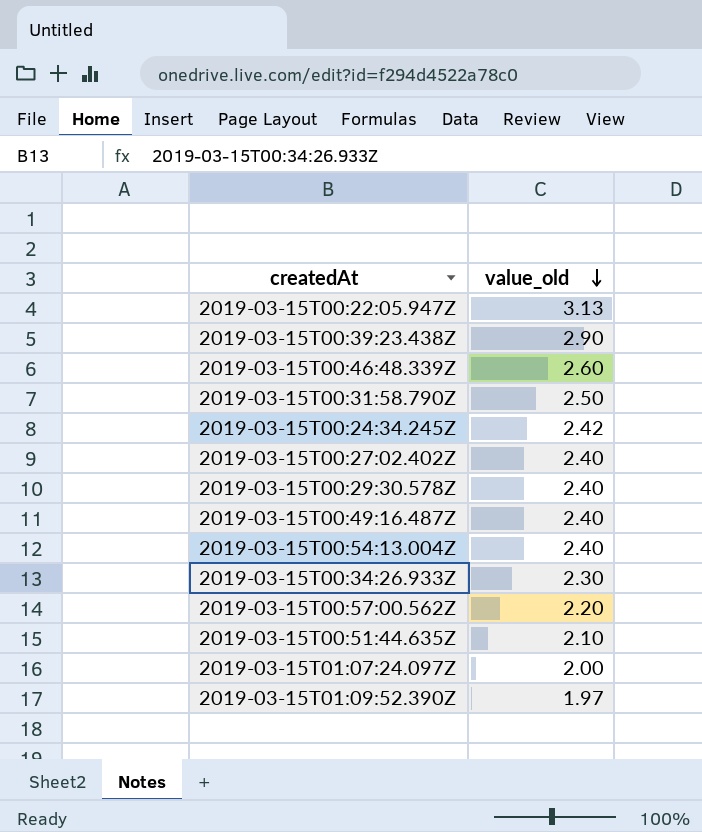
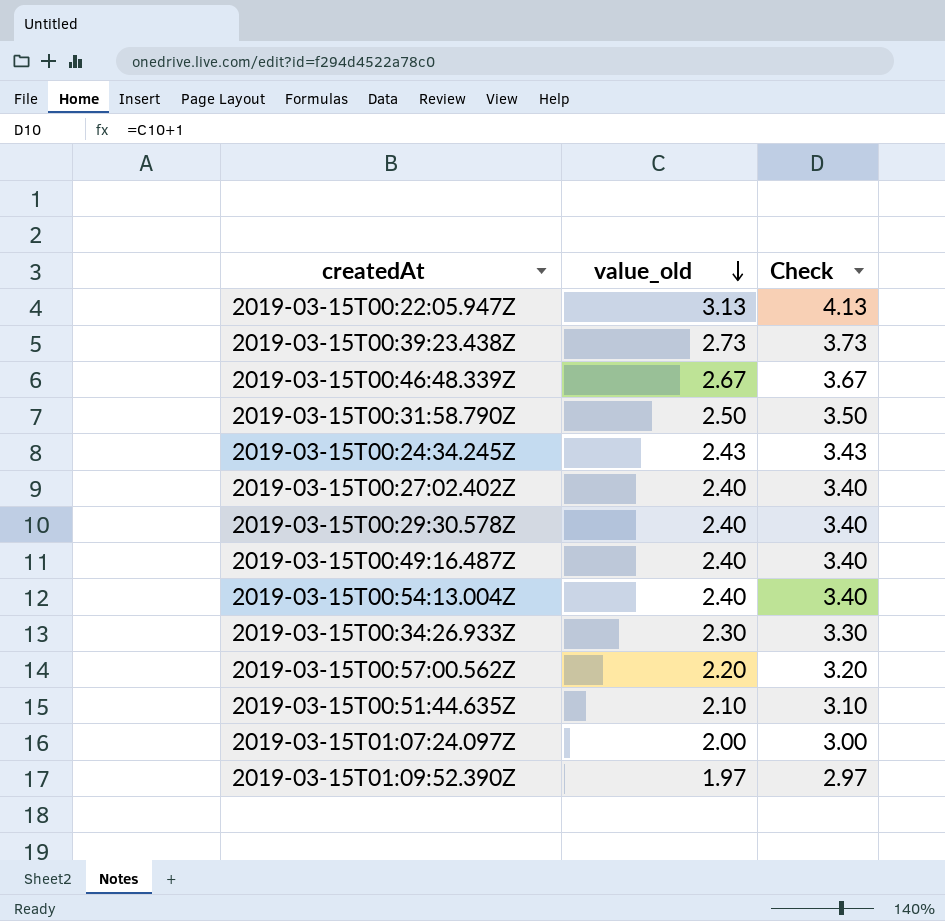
column Check | formula: none -> [value_old] + 1
2019-03-15T00:39:23.438Z | value_old: 2.90 -> 2.73
2019-03-15T00:46:48.339Z | value_old: 2.60 -> 2.67
2019-03-15T00:24:34.245Z | value_old: 2.42 -> 2.43

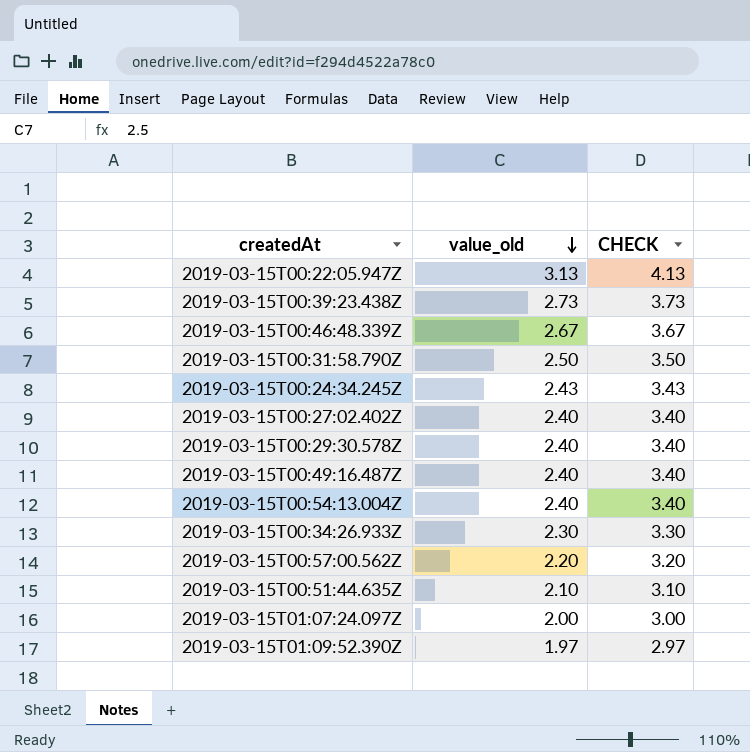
column name: Check -> CHECK

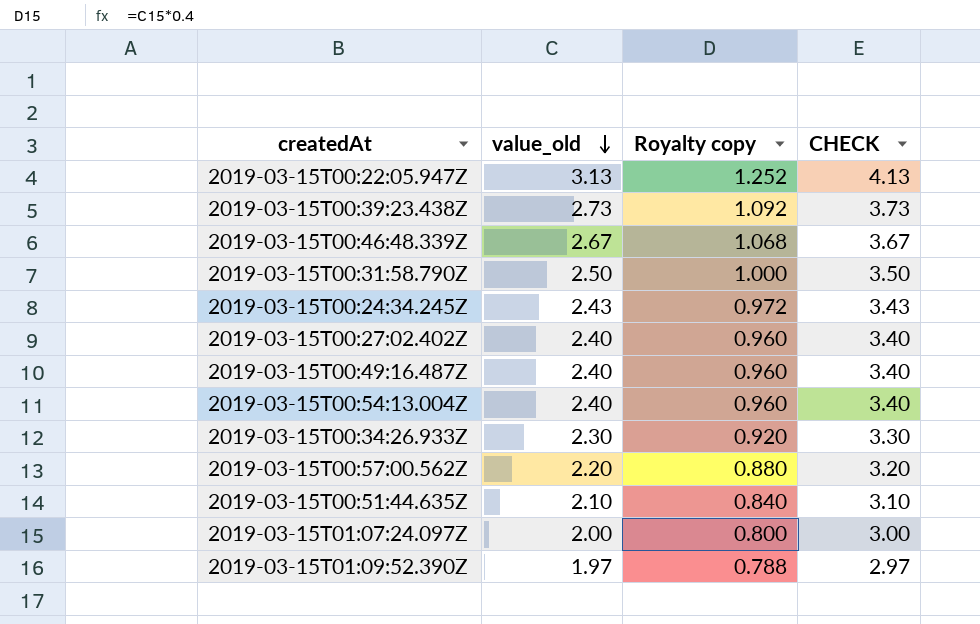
column Royalty copy | formula: none -> [value_old] * 0.4
row 2019-03-15T00:29:30.578Z: 2.40 | 3.40 -> none

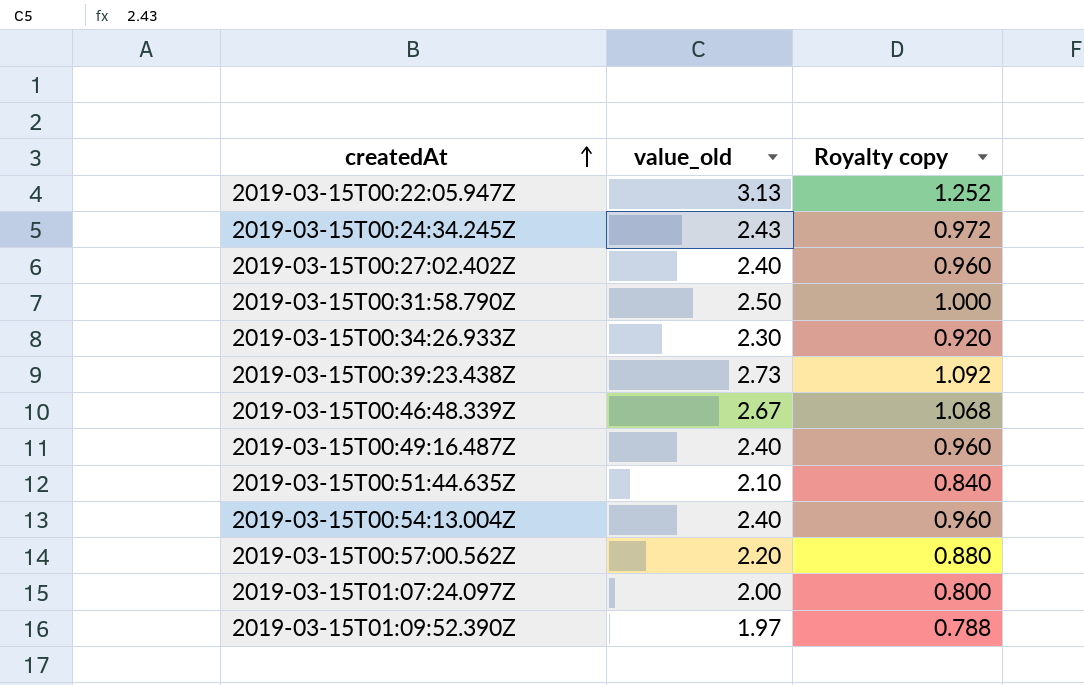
row order: value_old descending -> createdAt ascending
column CHECK | formula: [value_old] + 1 -> none

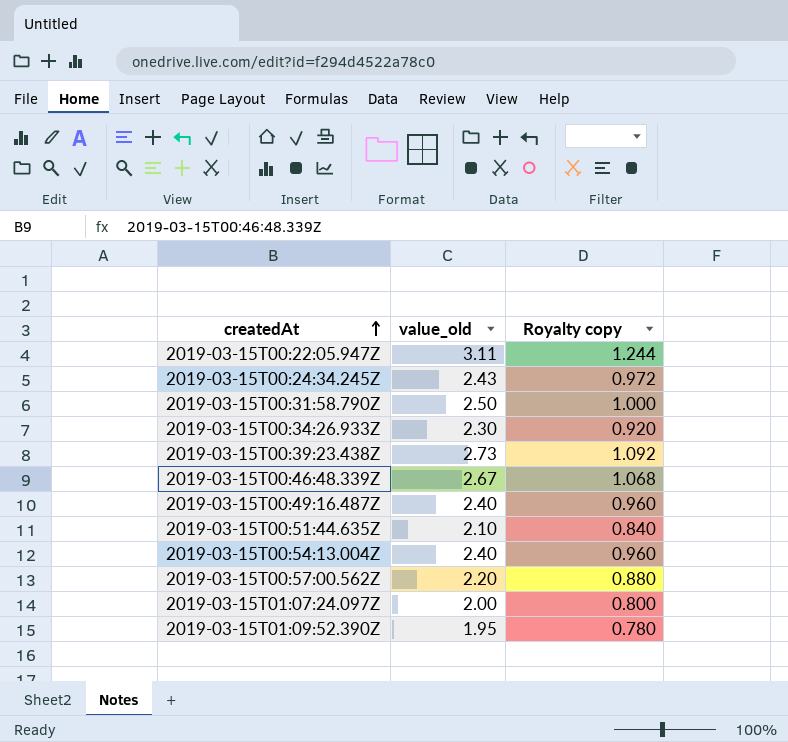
row 2019-03-15T00:27:02.402Z: 2.40 | 0.960 -> none
2019-03-15T00:22:05.947Z | value_old: 3.13 -> 3.11
2019-03-15T00:22:05.947Z | Royalty copy: 1.252 -> 1.244
2019-03-15T01:09:52.390Z | value_old: 1.97 -> 1.95
2019-03-15T01:09:52.390Z | Royalty copy: 0.788 -> 0.780

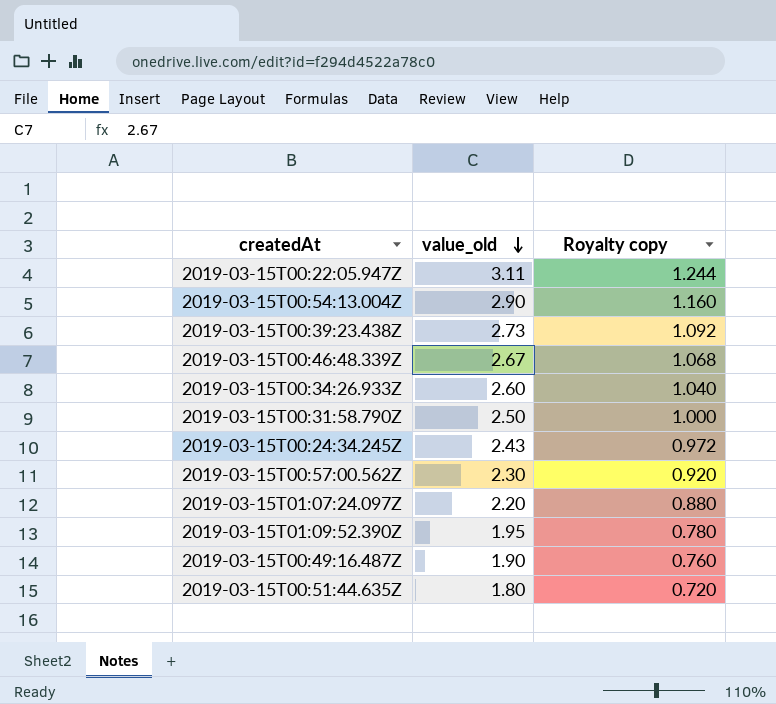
row order: createdAt ascending -> value_old descending
2019-03-15T00:54:13.004Z | value_old: 2.40 -> 2.90
2019-03-15T00:54:13.004Z | Royalty copy: 0.960 -> 1.160
2019-03-15T00:34:26.933Z | value_old: 2.30 -> 2.60
2019-03-15T00:34:26.933Z | Royalty copy: 0.920 -> 1.040
2019-03-15T00:57:00.562Z | value_old: 2.20 -> 2.30
2019-03-15T00:57:00.562Z | Royalty copy: 0.880 -> 0.920
2019-03-15T01:07:24.097Z | value_old: 2.00 -> 2.20
2019-03-15T01:07:24.097Z | Royalty copy: 0.800 -> 0.880
2019-03-15T00:49:16.487Z | value_old: 2.40 -> 1.90
2019-03-15T00:49:16.487Z | Royalty copy: 0.960 -> 0.760
2019-03-15T00:51:44.635Z | value_old: 2.10 -> 1.80
2019-03-15T00:51:44.635Z | Royalty copy: 0.840 -> 0.720

